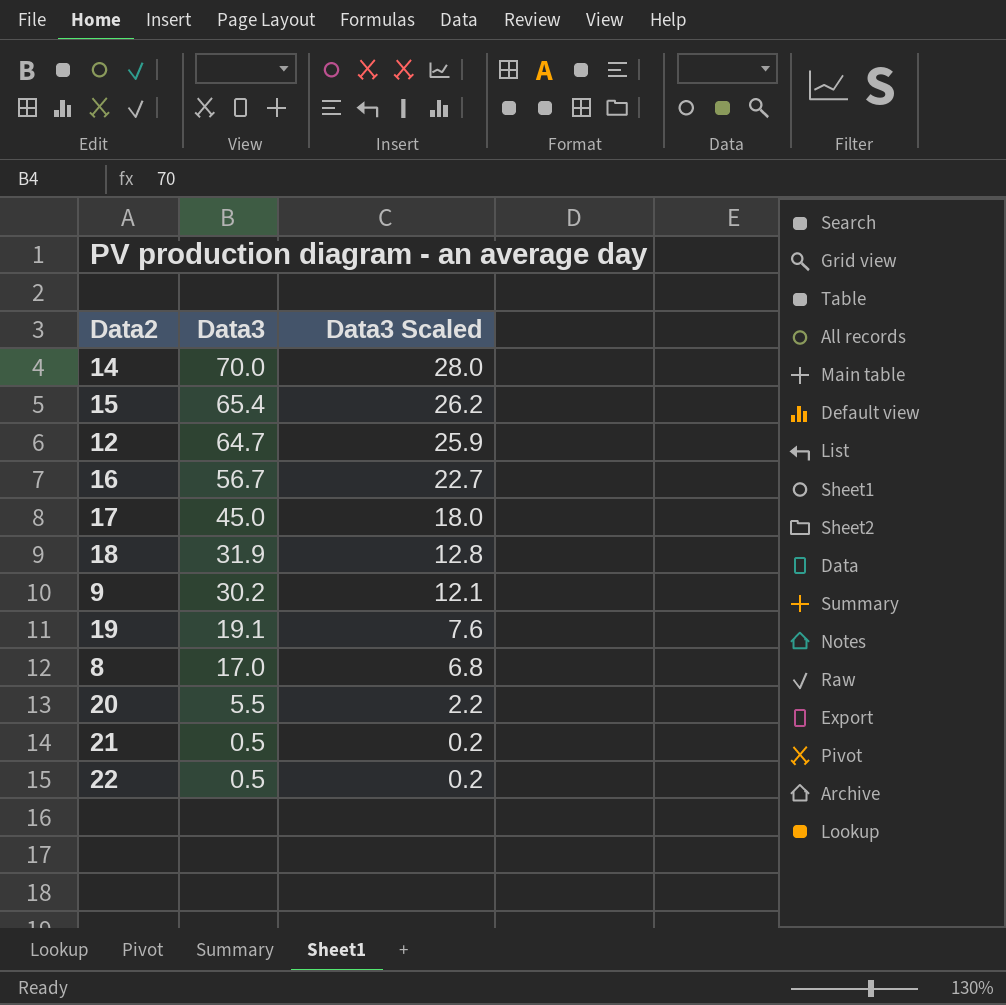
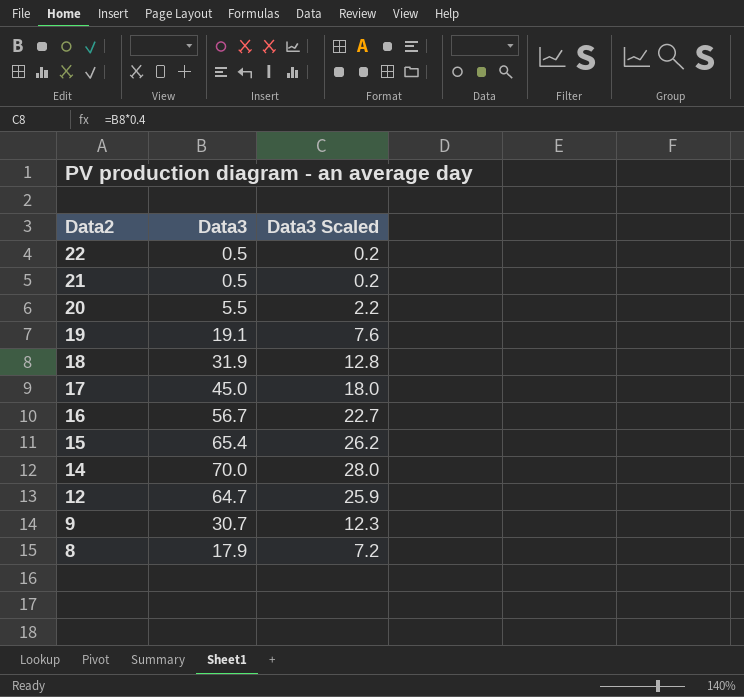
row order: Data3 descending -> Data2 descending
9 | Data3: 30.2 -> 30.7
9 | Data3 Scaled: 12.1 -> 12.3
8 | Data3: 17.0 -> 17.9
8 | Data3 Scaled: 6.8 -> 7.2

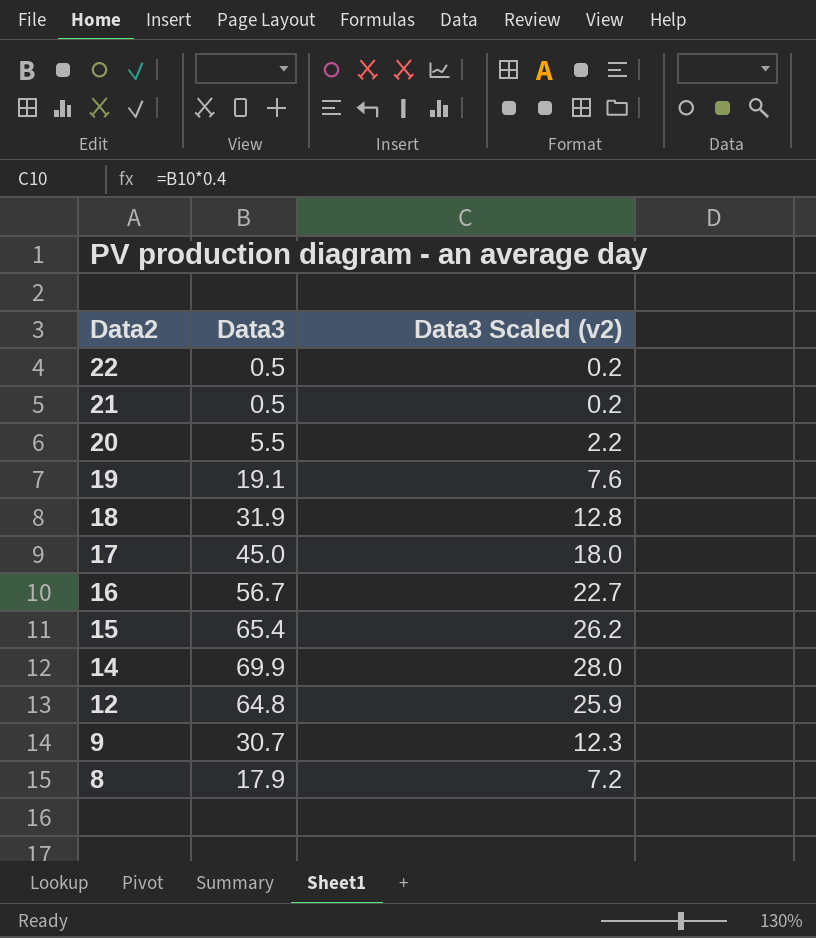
column name: Data3 Scaled -> Data3 Scaled (v2)
14 | Data3: 70.0 -> 69.9
12 | Data3: 64.7 -> 64.8

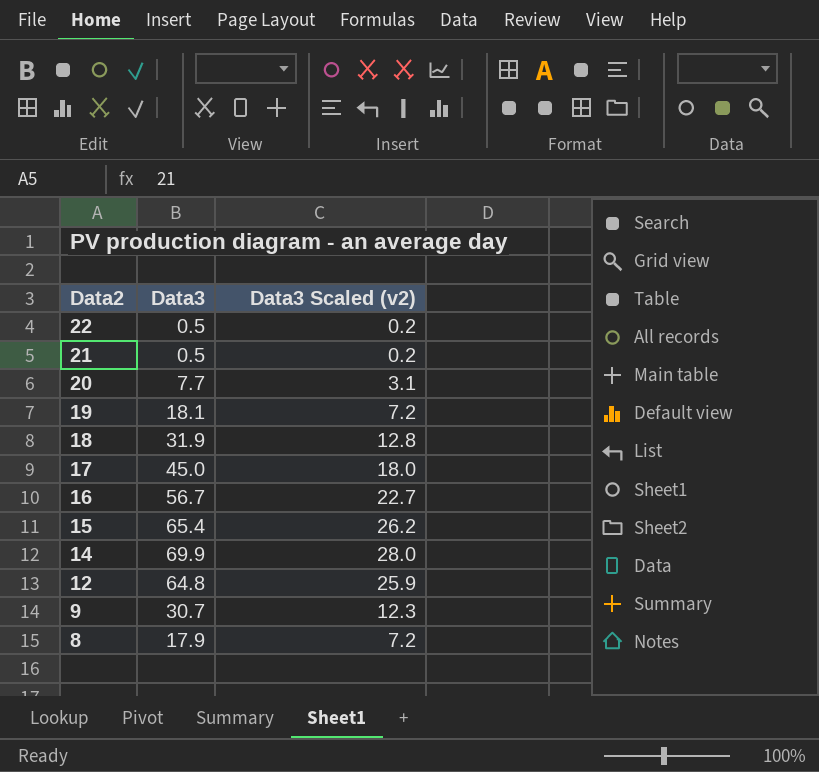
20 | Data3: 5.5 -> 7.7
20 | Data3 Scaled (v2): 2.2 -> 3.1
19 | Data3: 19.1 -> 18.1
19 | Data3 Scaled (v2): 7.6 -> 7.2

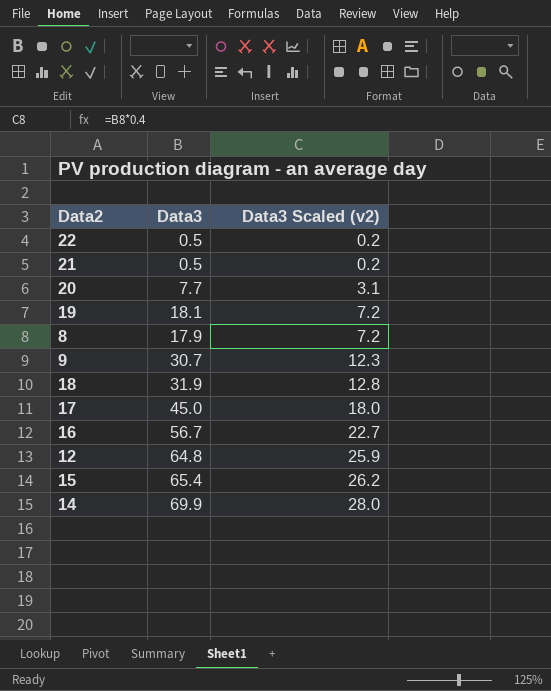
row order: Data2 descending -> Data3 Scaled (v2) ascending

